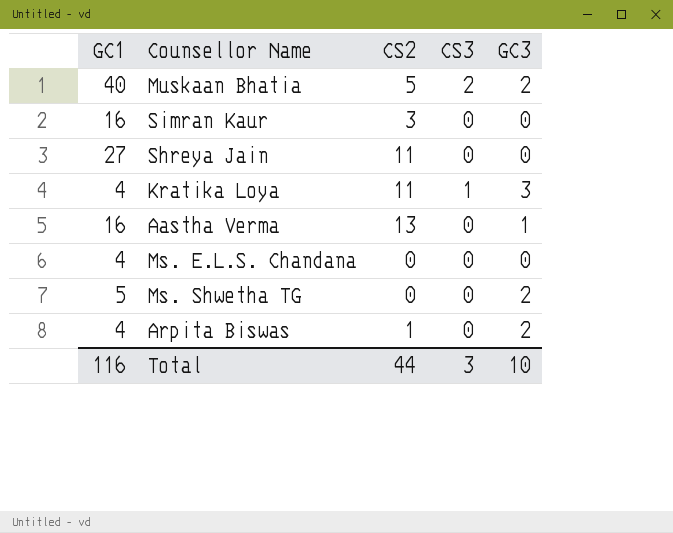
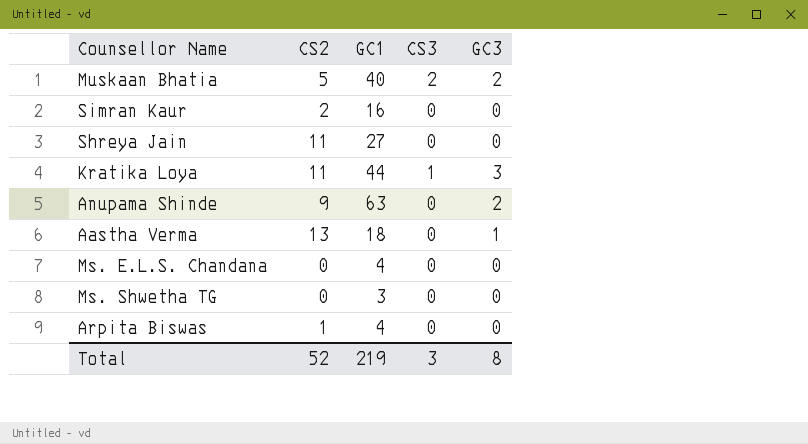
column GC1 | position: 1 -> 3
Simran Kaur | CS2: 3 -> 2
Kratika Loya | GC1: 4 -> 44
row Anupama Shinde: none -> 9 | 63 | 0 | 2
Aastha Verma | GC1: 16 -> 18
Ms. Shwetha TG | GC1: 5 -> 3
Ms. Shwetha TG | GC3: 2 -> 0
Arpita Biswas | GC3: 2 -> 0
Total | CS2: 44 -> 52
Total | GC1: 116 -> 219
Total | GC3: 10 -> 8

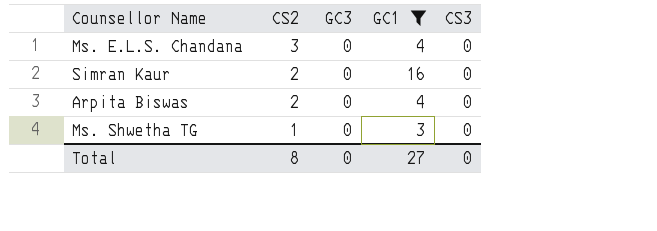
filter: none -> GC1 <= 16
row order: none -> CS2 descending
column GC3 | position: 5 -> 3
Ms. E.L.S. Chandana | CS2: 0 -> 3
Arpita Biswas | CS2: 1 -> 2
Ms. Shwetha TG | CS2: 0 -> 1
Total | CS2: 52 -> 8
Total | GC3: 8 -> 0
Total | GC1: 219 -> 27
Total | CS3: 3 -> 0

